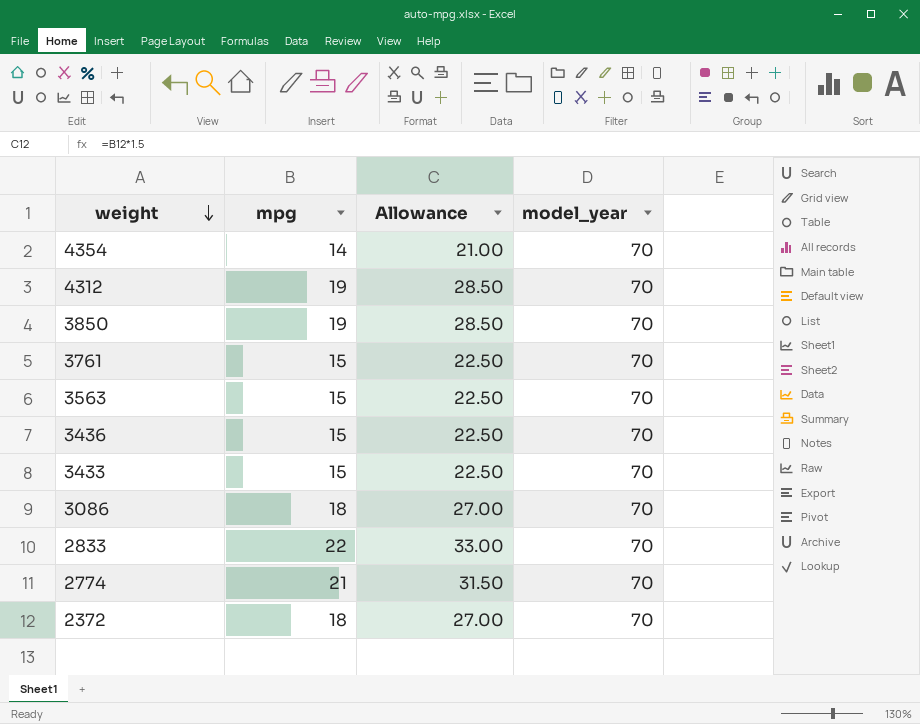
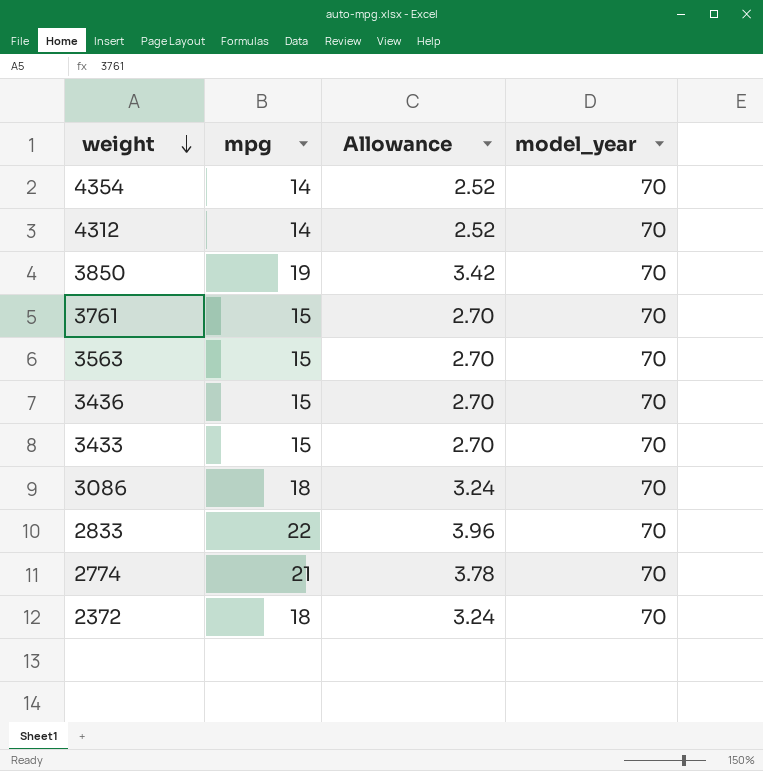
column Allowance | formula: [mpg] * 1.5 -> [mpg] * 0.18
4312 | mpg: 19 -> 14

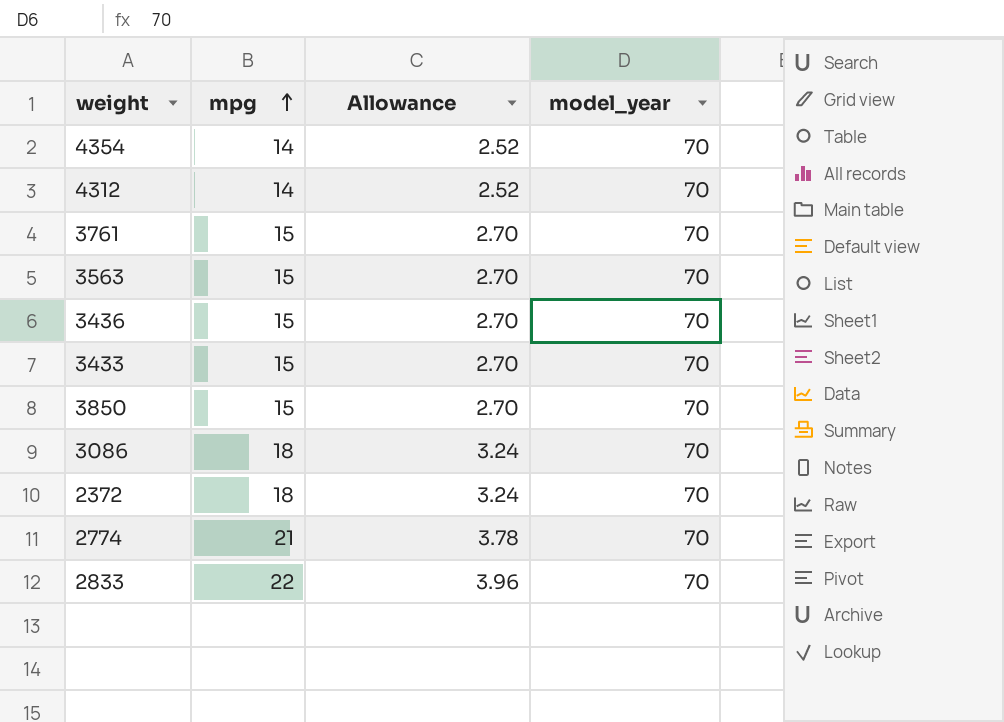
row order: weight descending -> mpg ascending
3850 | mpg: 19 -> 15
3850 | Allowance: 3.42 -> 2.70

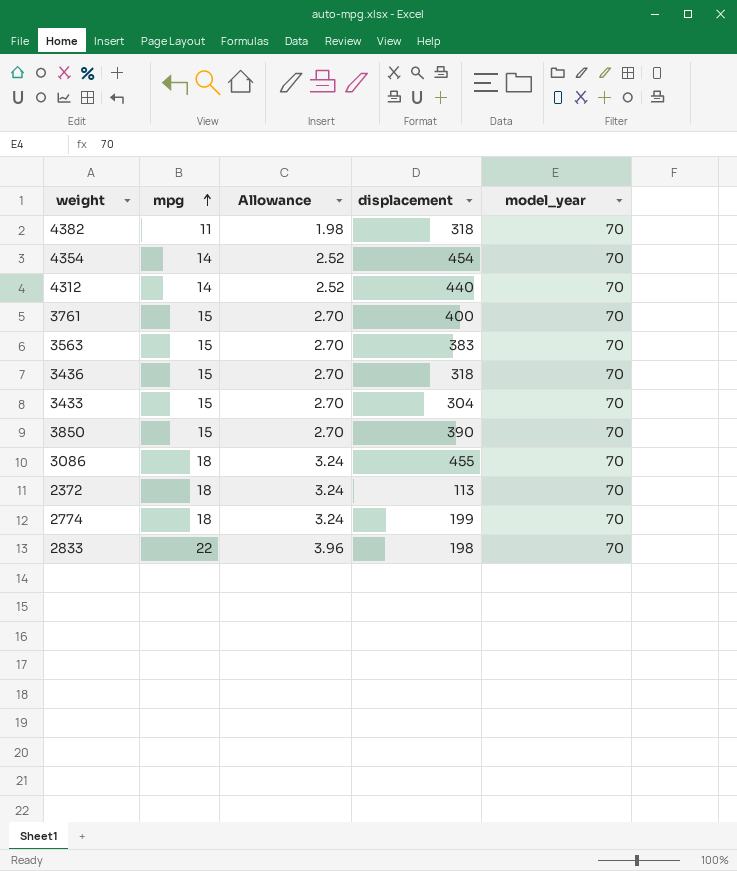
column displacement | position: none -> 4
row 4382: none -> 11 | 1.98 | 318 | 70
2774 | mpg: 21 -> 18
2774 | Allowance: 3.78 -> 3.24

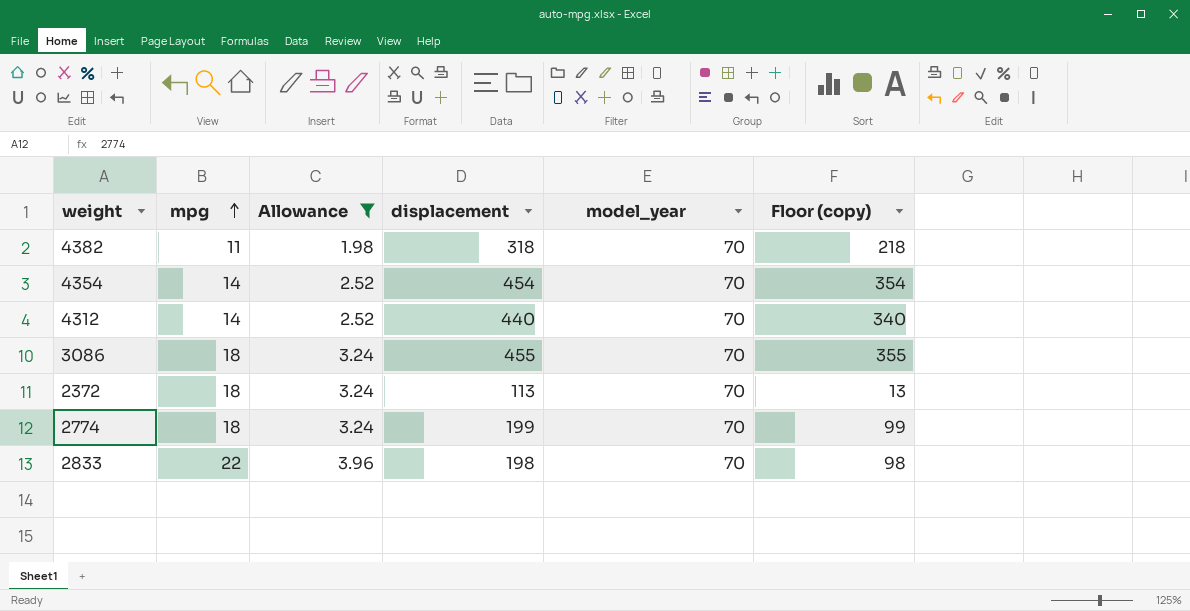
filter: none -> Allowance != 2.70
column Floor (copy) | formula: none -> [displacement] - 100

